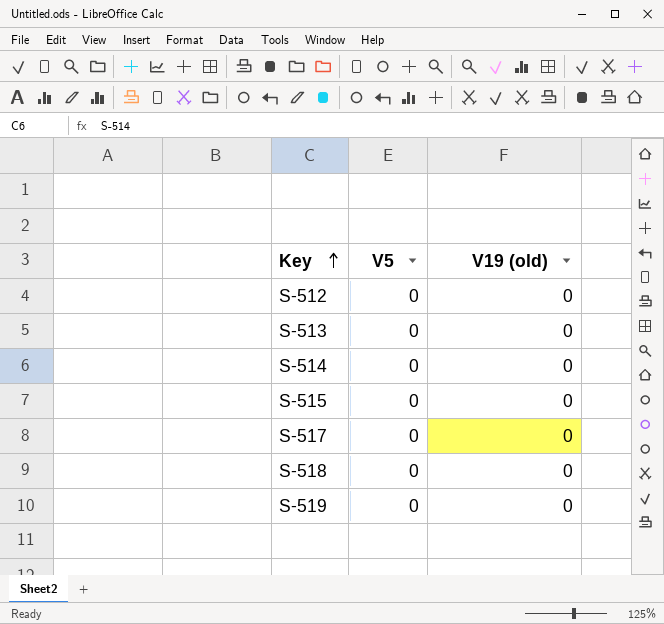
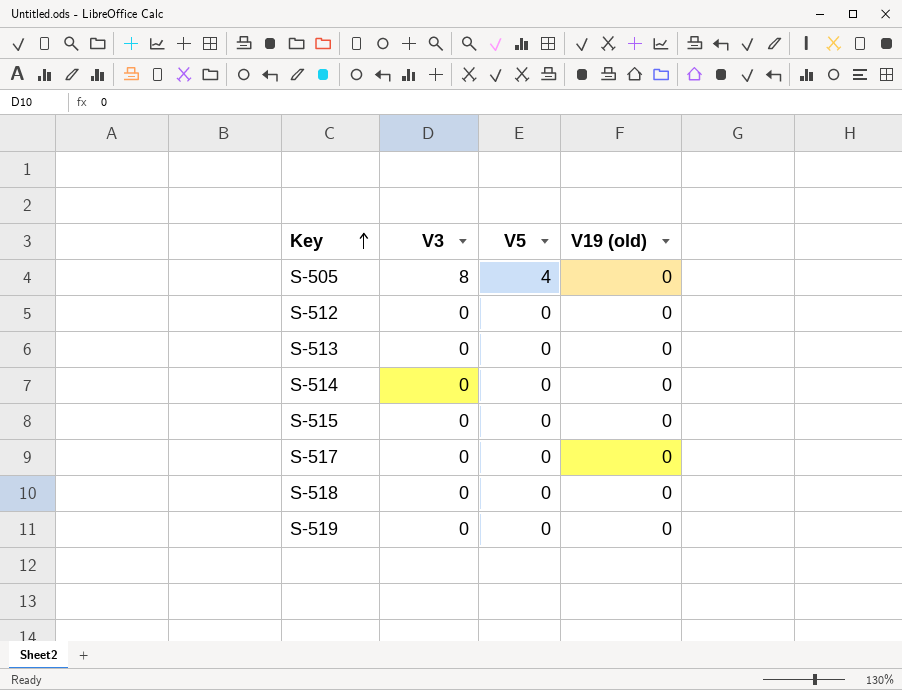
column V3 | position: none -> 2
row S-505: none -> 8 | 4 | 0

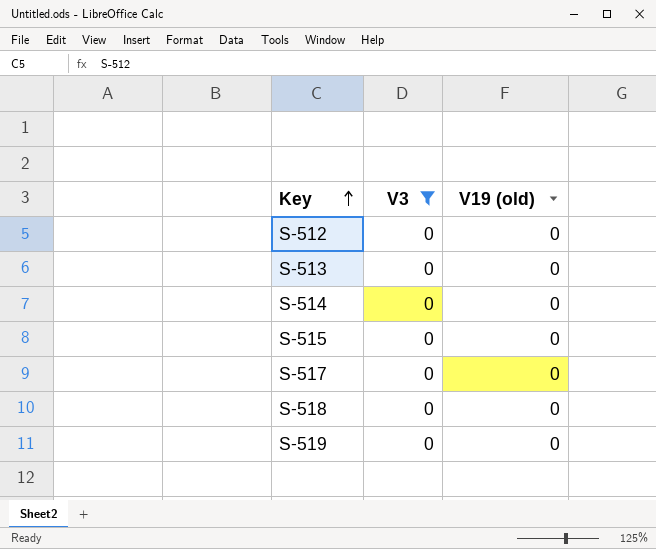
filter: none -> V3 = 0
column V5 | position: 3 -> none

